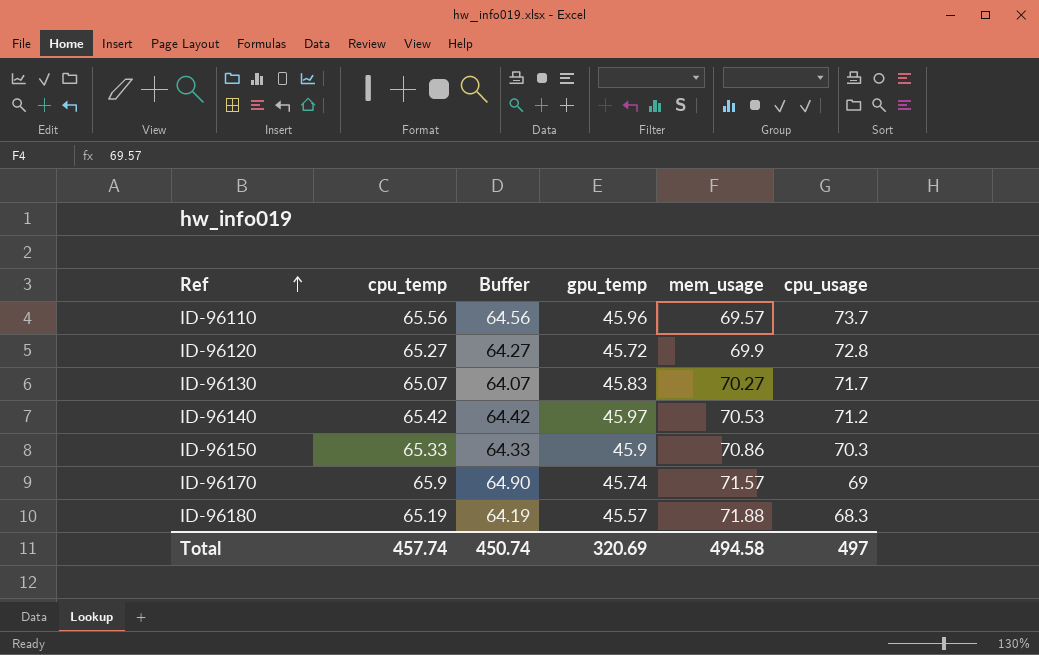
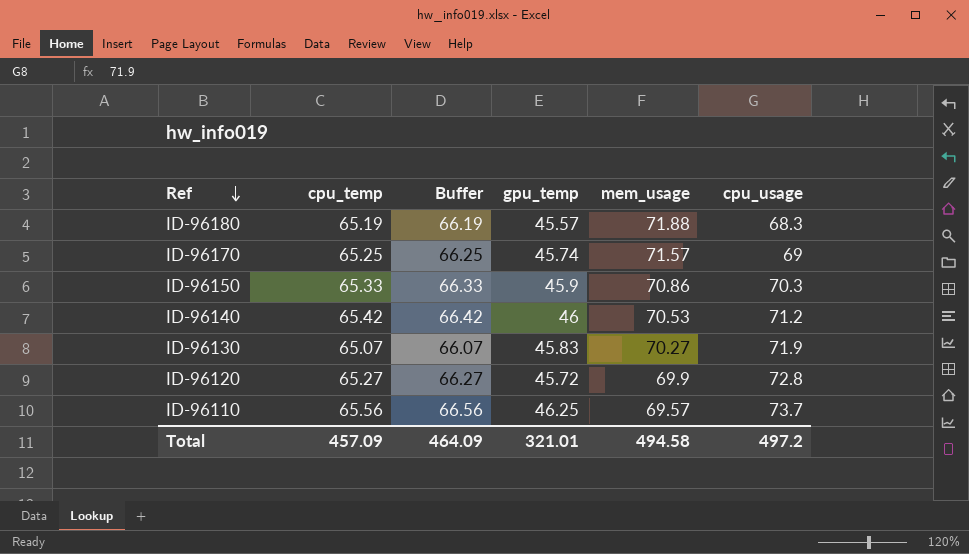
row order: Ref ascending -> Ref descending
column Buffer | formula: [cpu_temp] - 1 -> [cpu_temp] + 1
ID-96170 | cpu_temp: 65.9 -> 65.25
ID-96140 | gpu_temp: 45.97 -> 46
ID-96130 | cpu_usage: 71.7 -> 71.9
ID-96110 | gpu_temp: 45.96 -> 46.25
Total | cpu_temp: 457.74 -> 457.09
Total | Buffer: 450.74 -> 464.09
Total | gpu_temp: 320.69 -> 321.01
Total | cpu_usage: 497 -> 497.2

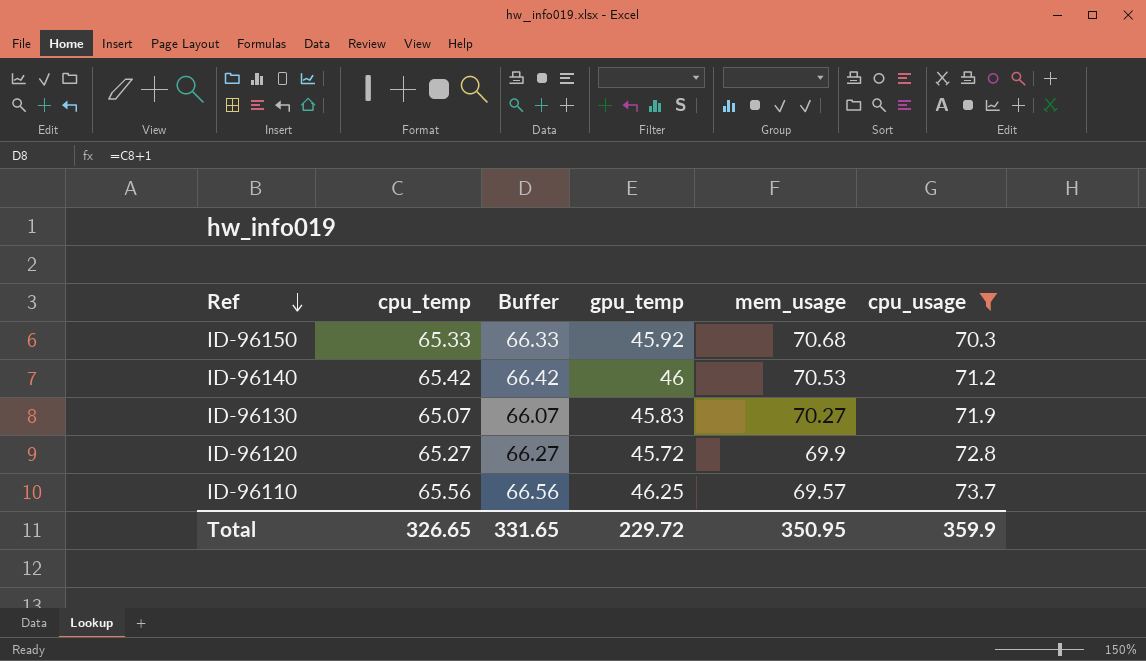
filter: none -> cpu_usage >= 70.3
ID-96150 | gpu_temp: 45.9 -> 45.92
ID-96150 | mem_usage: 70.86 -> 70.68
Total | cpu_temp: 457.09 -> 326.65
Total | Buffer: 464.09 -> 331.65
Total | gpu_temp: 321.01 -> 229.72
Total | mem_usage: 494.58 -> 350.95
Total | cpu_usage: 497.2 -> 359.9

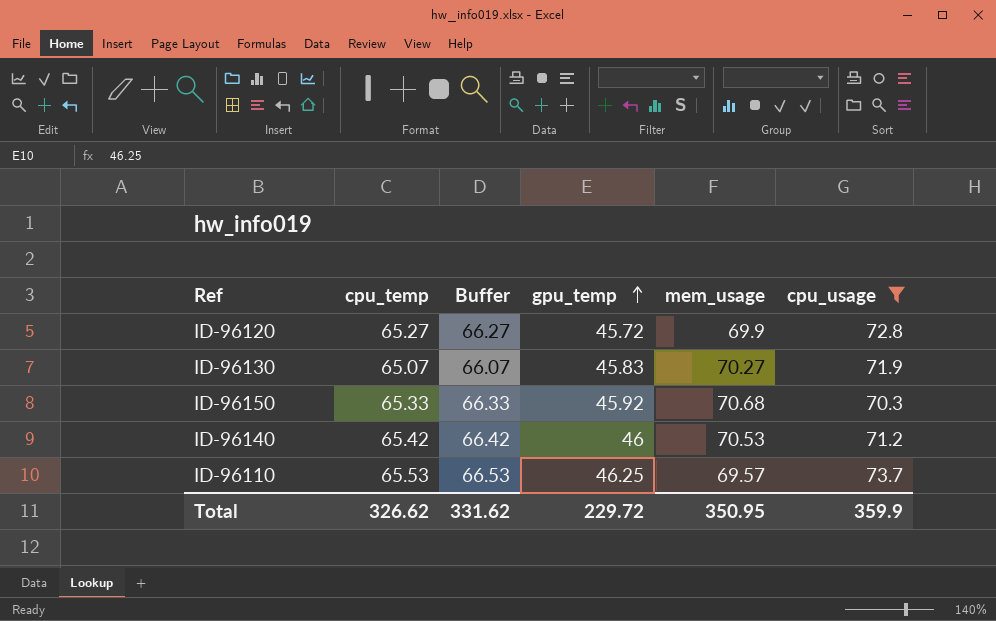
row order: Ref descending -> gpu_temp ascending
ID-96110 | cpu_temp: 65.56 -> 65.53
ID-96110 | Buffer: 66.56 -> 66.53
Total | cpu_temp: 326.65 -> 326.62
Total | Buffer: 331.65 -> 331.62

